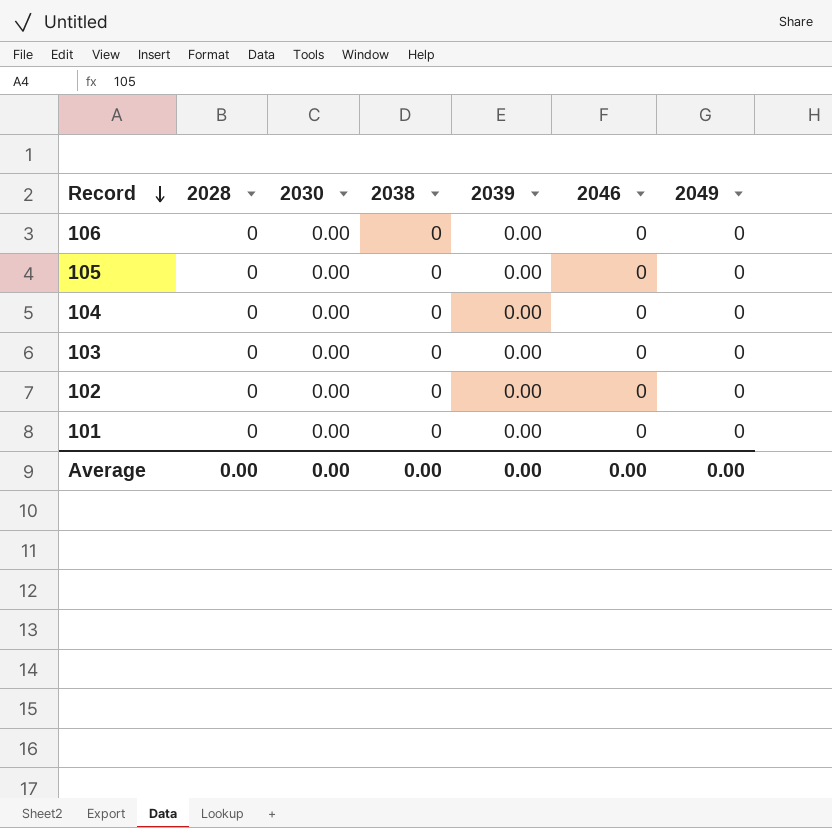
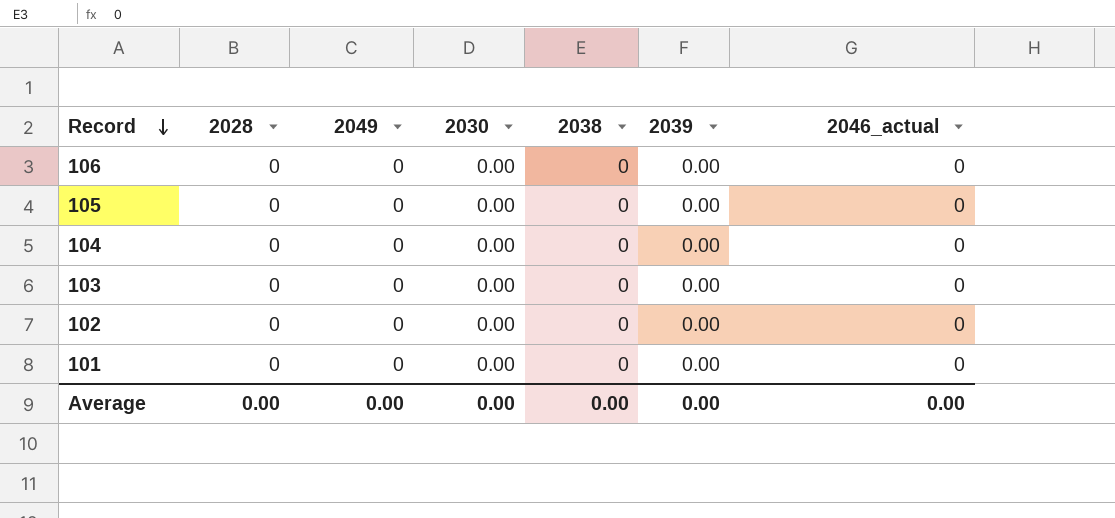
column 2049 | position: 7 -> 3
column name: 2046 -> 2046_actual

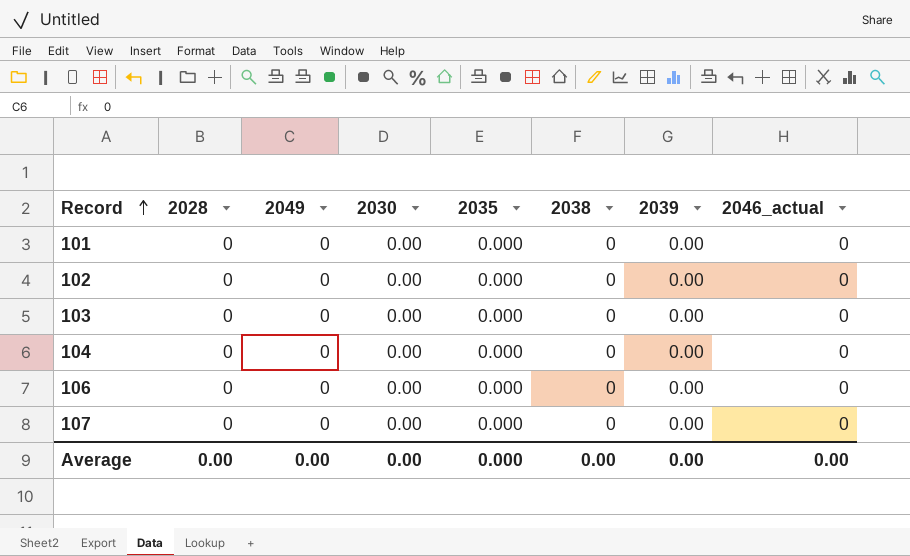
row order: Record descending -> Record ascending
column 2035 | position: none -> 5
row 105: 0 | 0 | 0.00 | 0 | 0.00 | 0 -> none
row 107: none -> 0 | 0 | 0.00 | 0.000 | 0 | 0.00 | 0

